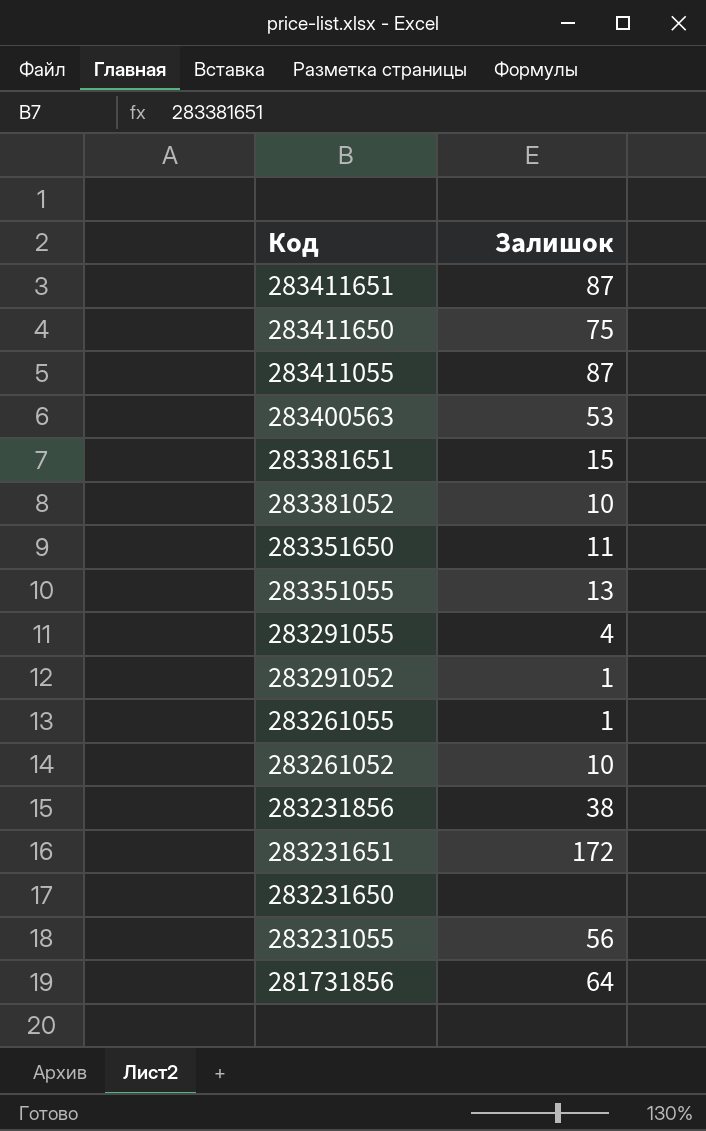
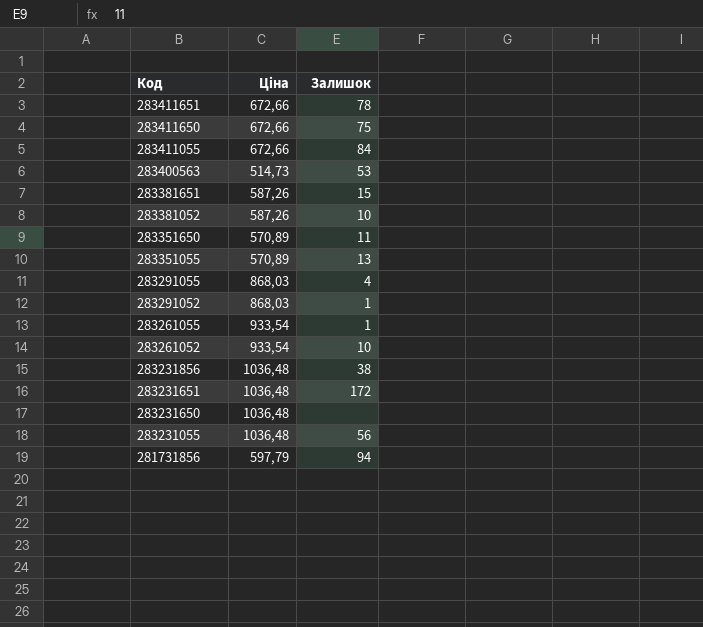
column Ціна | position: none -> 2
283411651 | Залишок: 87 -> 78
283411055 | Залишок: 87 -> 84
281731856 | Залишок: 64 -> 94

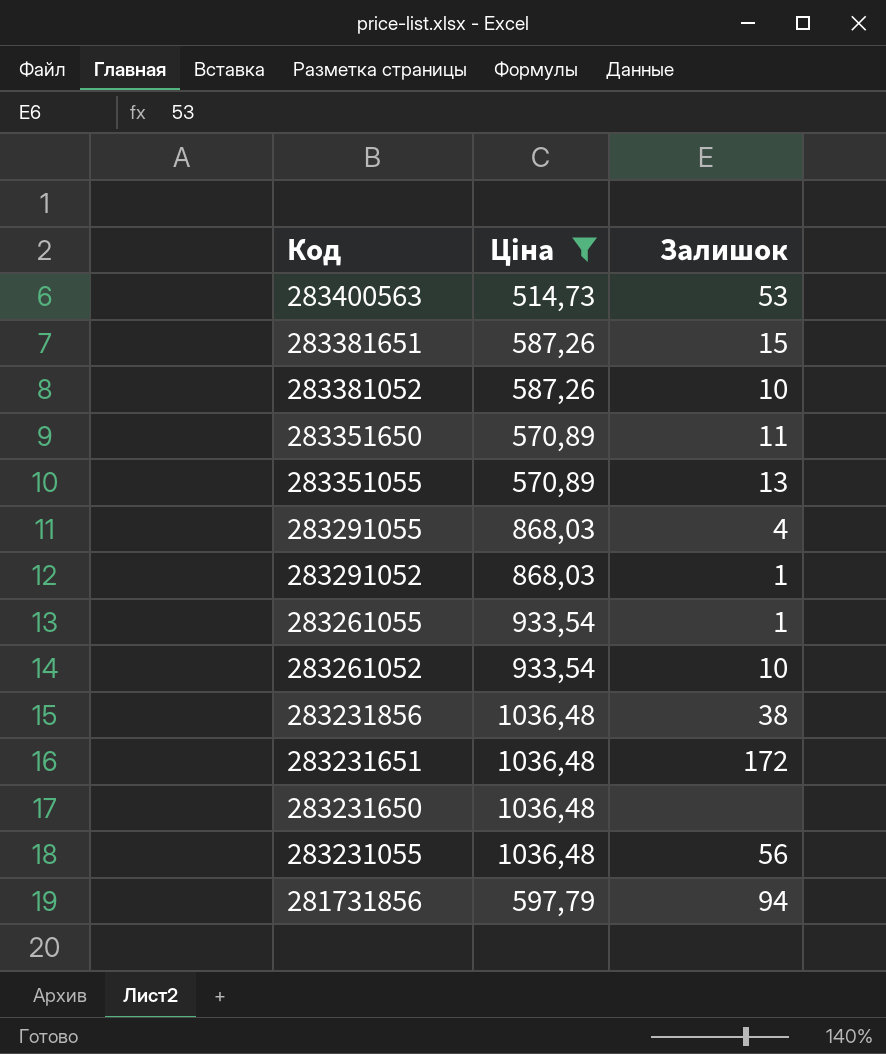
filter: none -> Ціна != 672,66

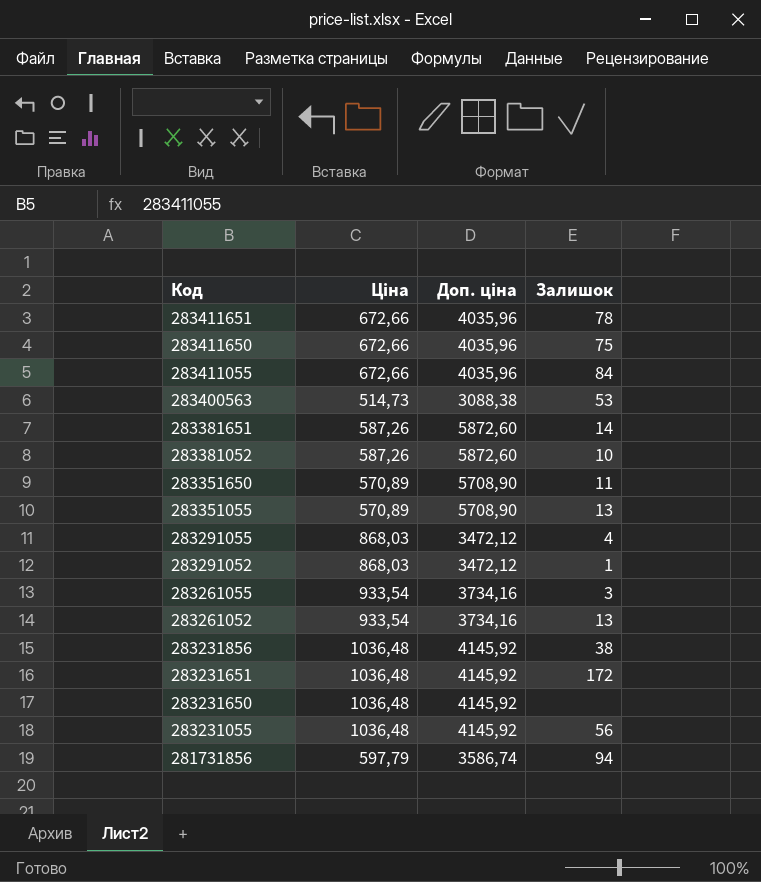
filter: Ціна != 672,66 -> none
column Доп. ціна | position: none -> 3
283381651 | Залишок: 15 -> 14
283261055 | Залишок: 1 -> 3
283261052 | Залишок: 10 -> 13

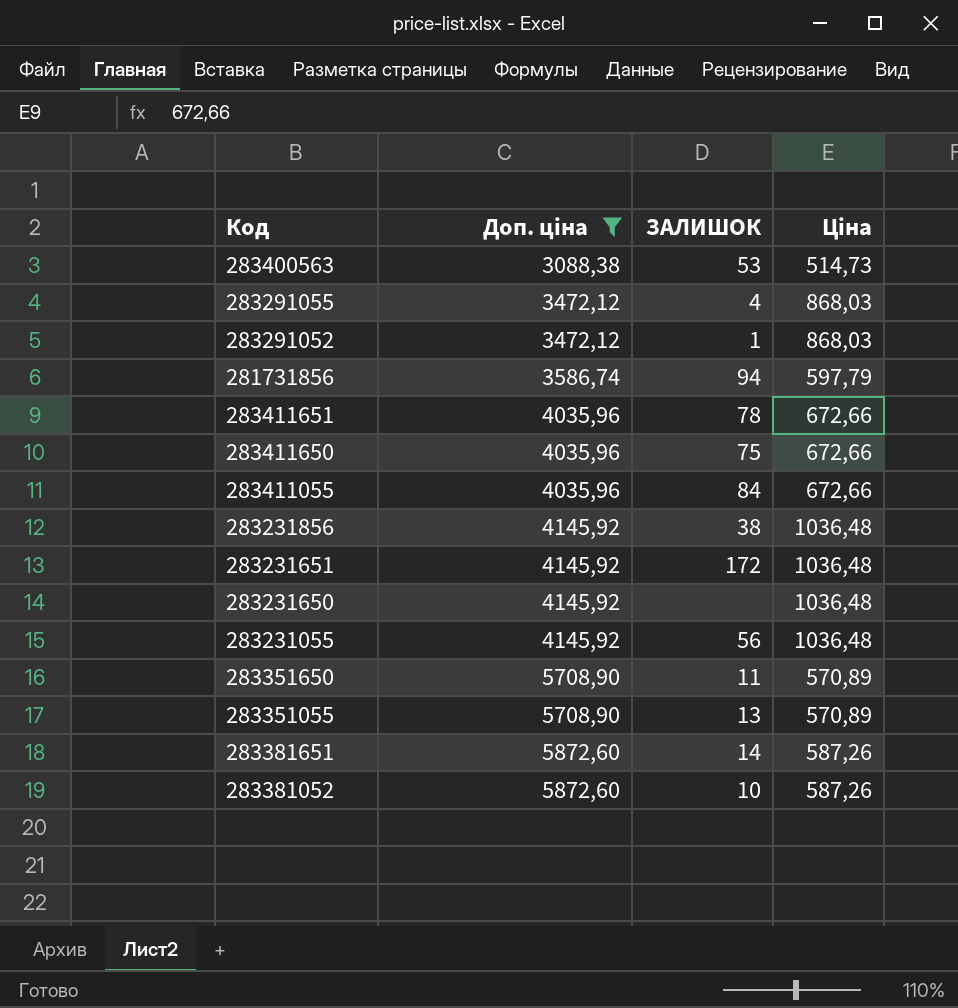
filter: none -> Доп. ціна != 3734,16
row order: Код descending -> Доп. ціна ascending
column name: Залишок -> ЗАЛИШОК
column Ціна | position: 2 -> 4

